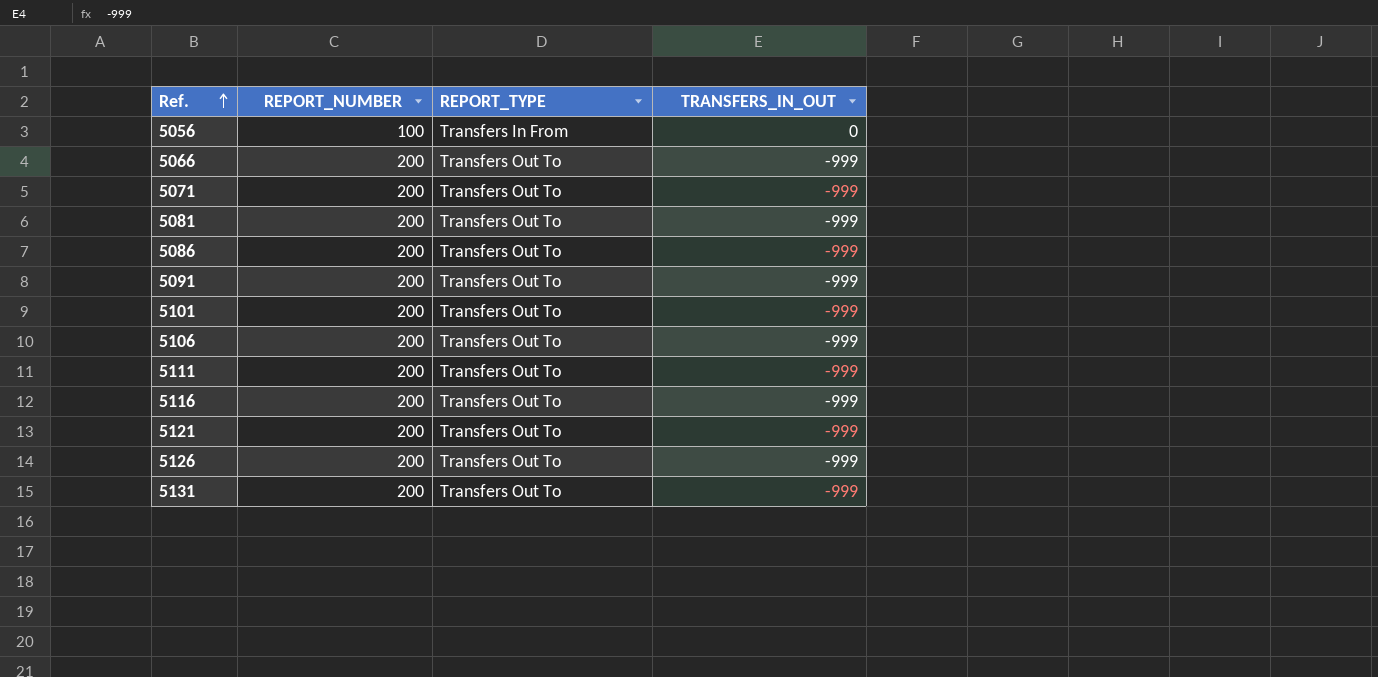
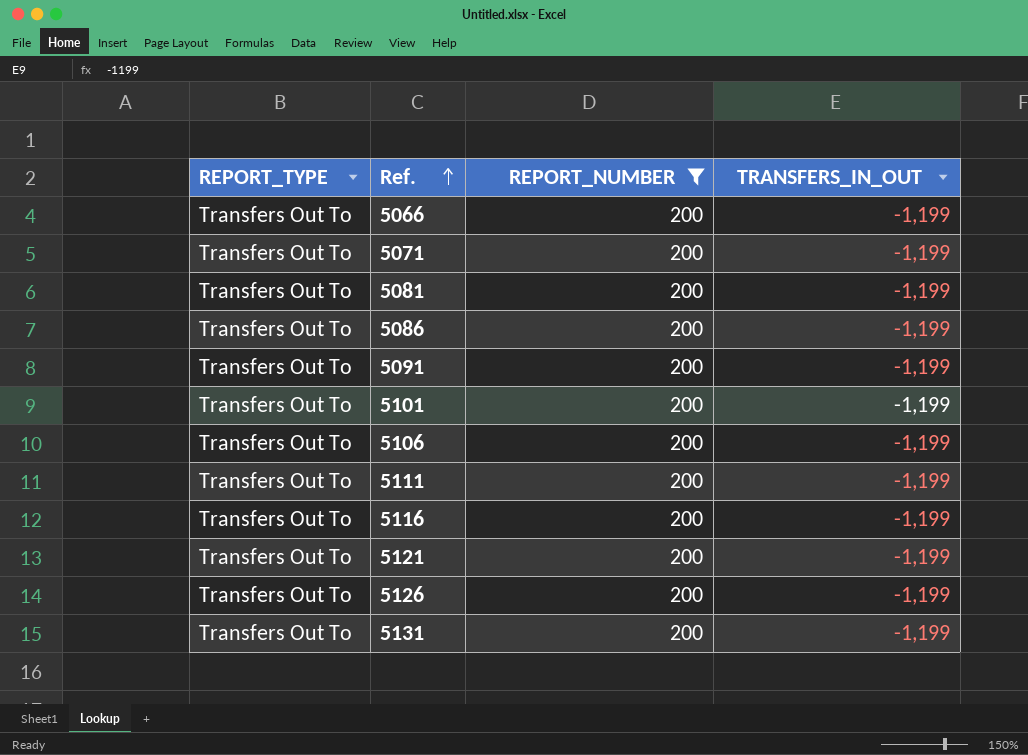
filter: none -> REPORT_NUMBER = 200
column REPORT_TYPE | position: 3 -> 1
5066 | TRANSFERS_IN_OUT: -999 -> -1,199
5071 | TRANSFERS_IN_OUT: -999 -> -1,199
5081 | TRANSFERS_IN_OUT: -999 -> -1,199
5086 | TRANSFERS_IN_OUT: -999 -> -1,199
5091 | TRANSFERS_IN_OUT: -999 -> -1,199
5101 | TRANSFERS_IN_OUT: -999 -> -1,199
5106 | TRANSFERS_IN_OUT: -999 -> -1,199
5111 | TRANSFERS_IN_OUT: -999 -> -1,199
5116 | TRANSFERS_IN_OUT: -999 -> -1,199
5121 | TRANSFERS_IN_OUT: -999 -> -1,199
5126 | TRANSFERS_IN_OUT: -999 -> -1,199
5131 | TRANSFERS_IN_OUT: -999 -> -1,199

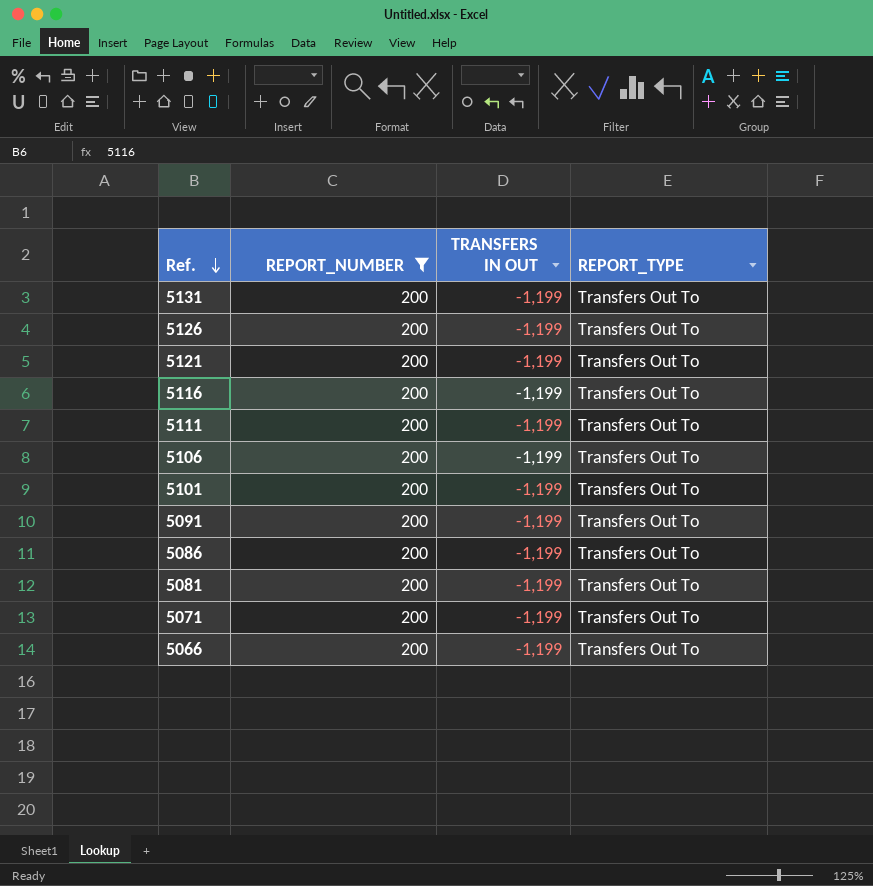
row order: Ref. ascending -> Ref. descending
column name: TRANSFERS_IN_OUT -> TRANSFERS IN OUT
column REPORT_TYPE | position: 1 -> 4

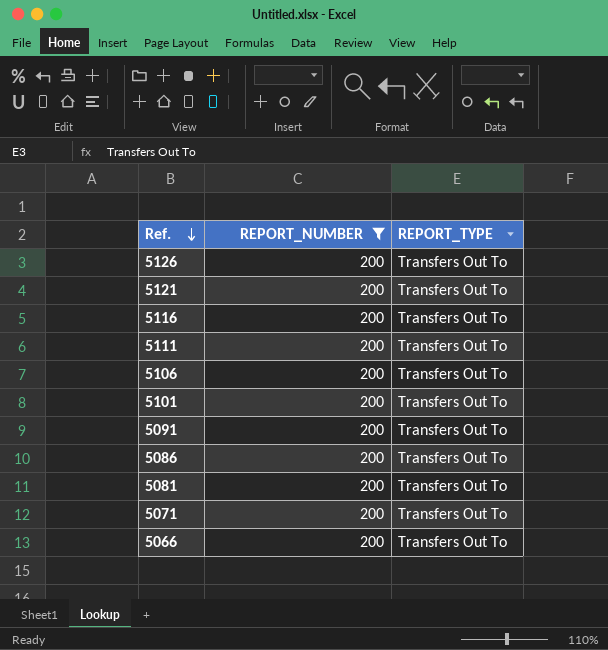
column TRANSFERS IN OUT | position: 3 -> none
row 5131: 200 | -1,199 | Transfers Out To -> none

